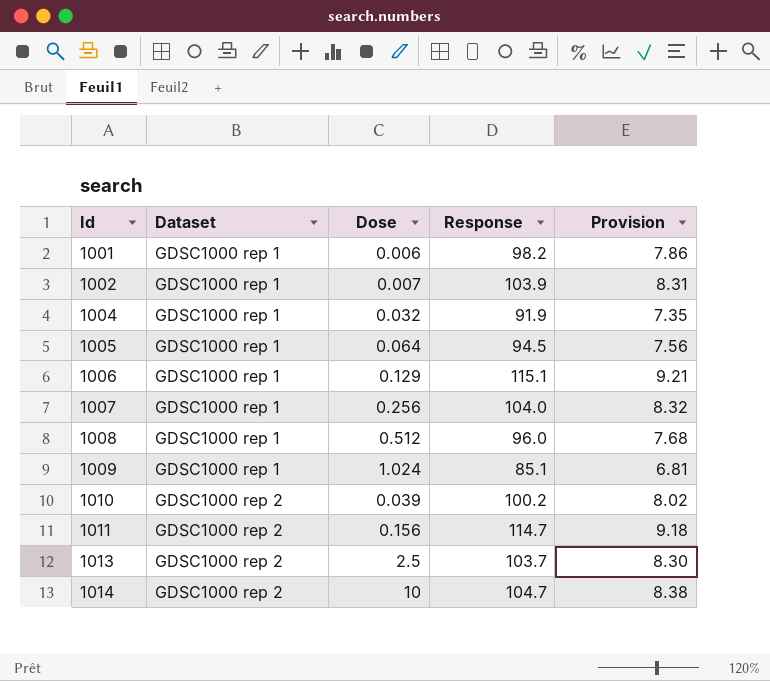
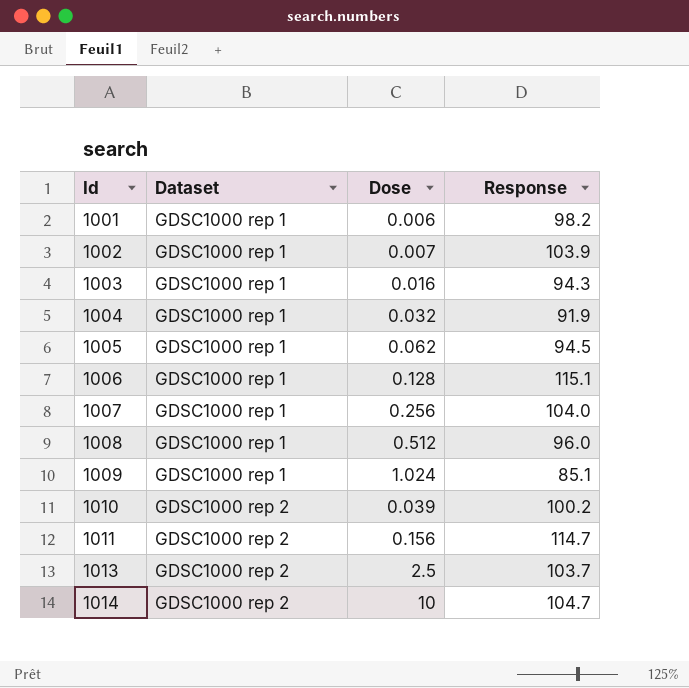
column Provision | formula: [Response] * 0.08 -> none
row 1003: none -> GDSC1000 rep 1 | 0.016 | 94.3
1005 | Dose: 0.064 -> 0.062
1006 | Dose: 0.129 -> 0.128

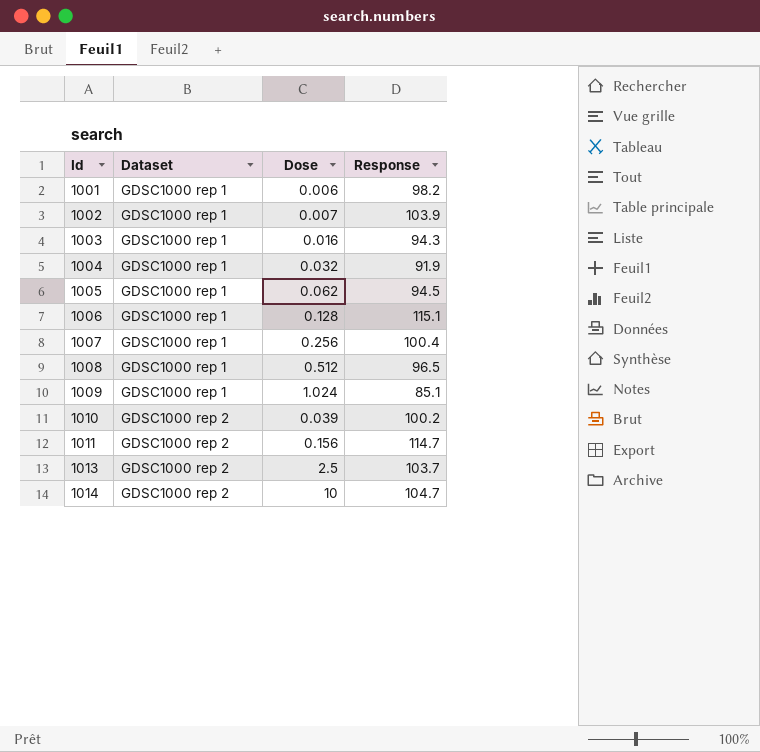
1007 | Response: 104.0 -> 100.4
1008 | Response: 96.0 -> 96.5

